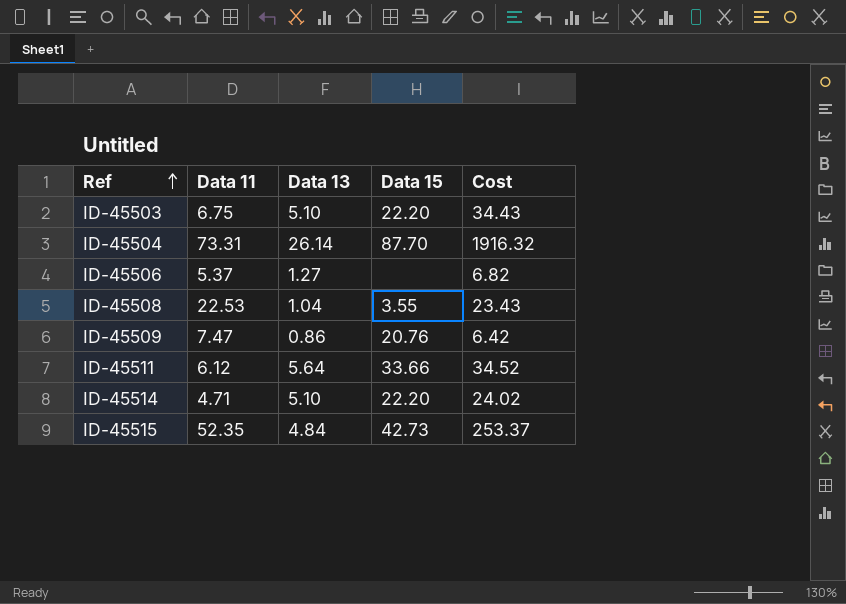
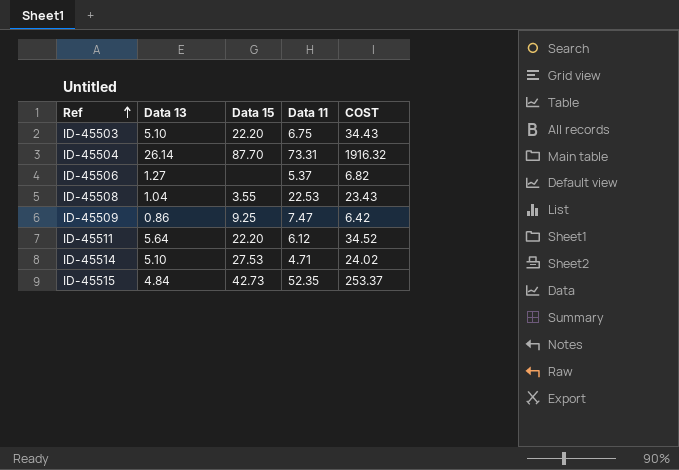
column Data 11 | position: 2 -> 4
column name: Cost -> COST
ID-45509 | Data 15: 20.76 -> 9.25
ID-45511 | Data 15: 33.66 -> 22.20
ID-45514 | Data 15: 22.20 -> 27.53

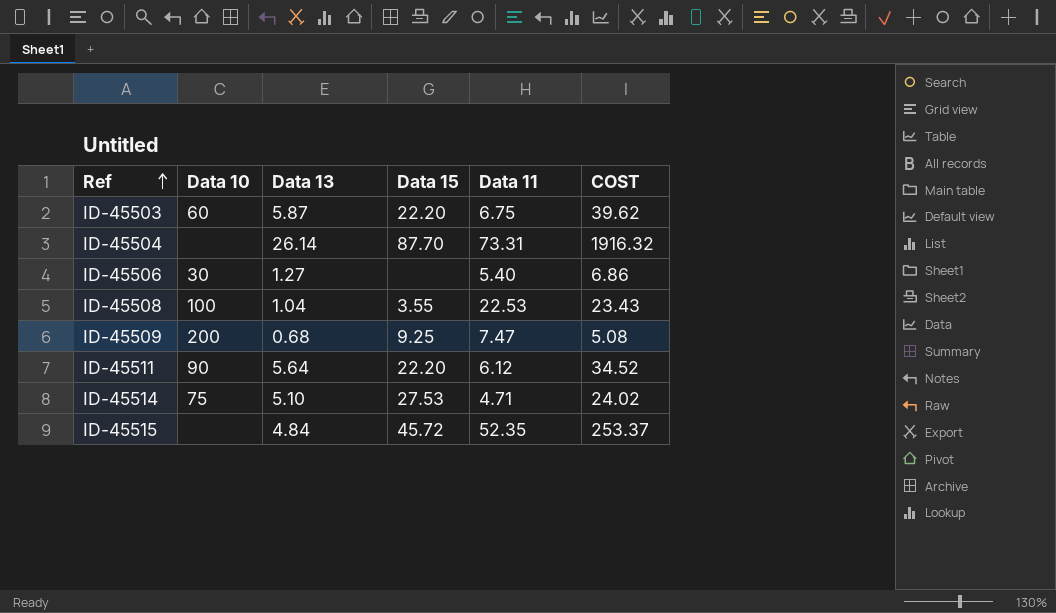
column Data 10 | position: none -> 2
ID-45503 | Data 13: 5.10 -> 5.87
ID-45503 | COST: 34.43 -> 39.62
ID-45506 | Data 11: 5.37 -> 5.40
ID-45506 | COST: 6.82 -> 6.86
ID-45509 | Data 13: 0.86 -> 0.68
ID-45509 | COST: 6.42 -> 5.08
ID-45515 | Data 15: 42.73 -> 45.72

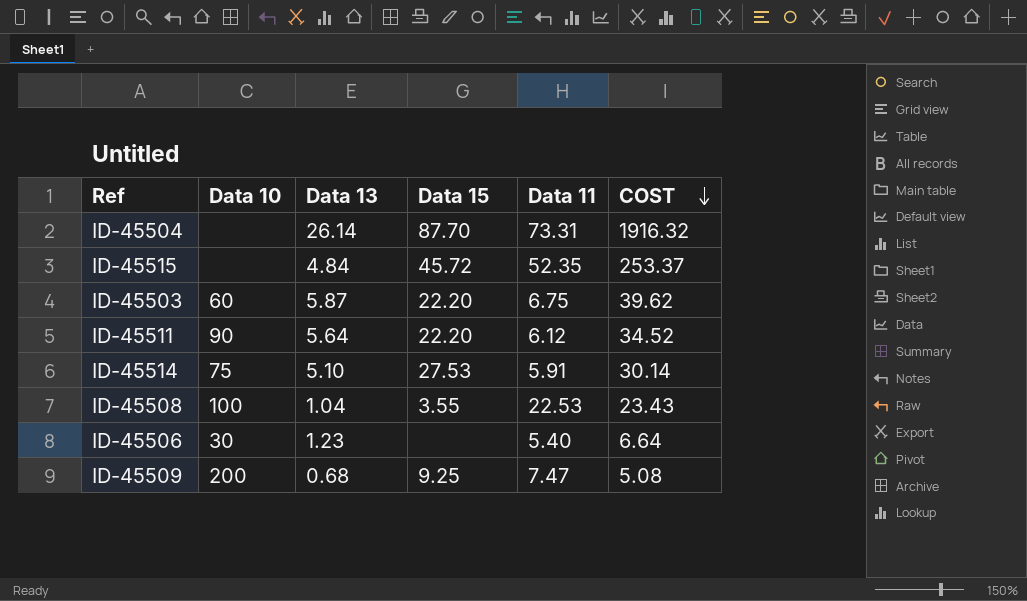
row order: Ref ascending -> COST descending
ID-45514 | Data 11: 4.71 -> 5.91
ID-45514 | COST: 24.02 -> 30.14
ID-45506 | Data 13: 1.27 -> 1.23
ID-45506 | COST: 6.86 -> 6.64

